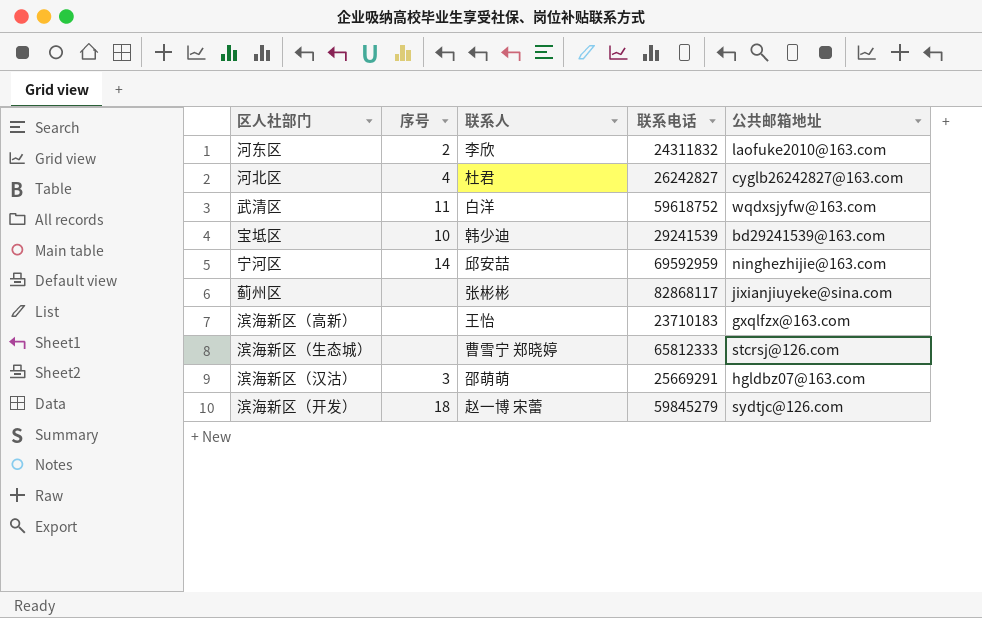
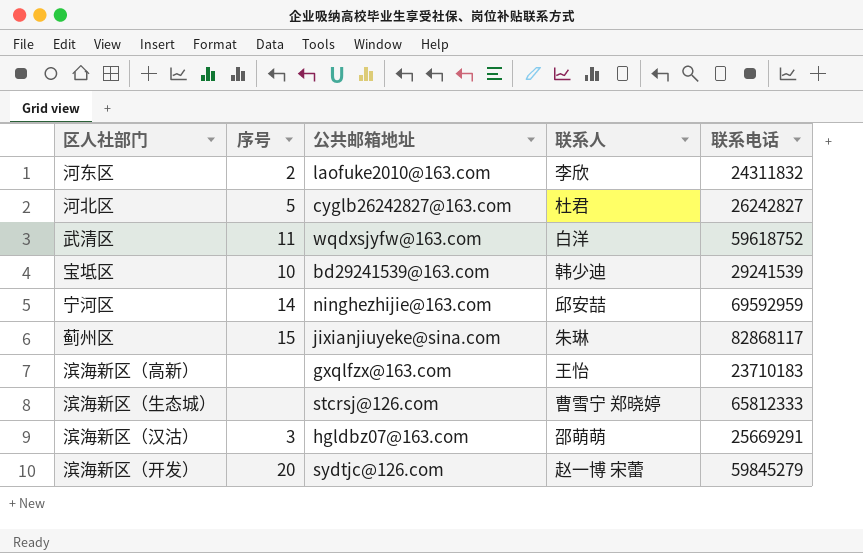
column 公共邮箱地址 | position: 5 -> 3
河北区 | 序号: 4 -> 5
蓟州区 | 序号: none -> 15
蓟州区 | 联系人: 张彬彬 -> 朱琳
滨海新区（开发） | 序号: 18 -> 20

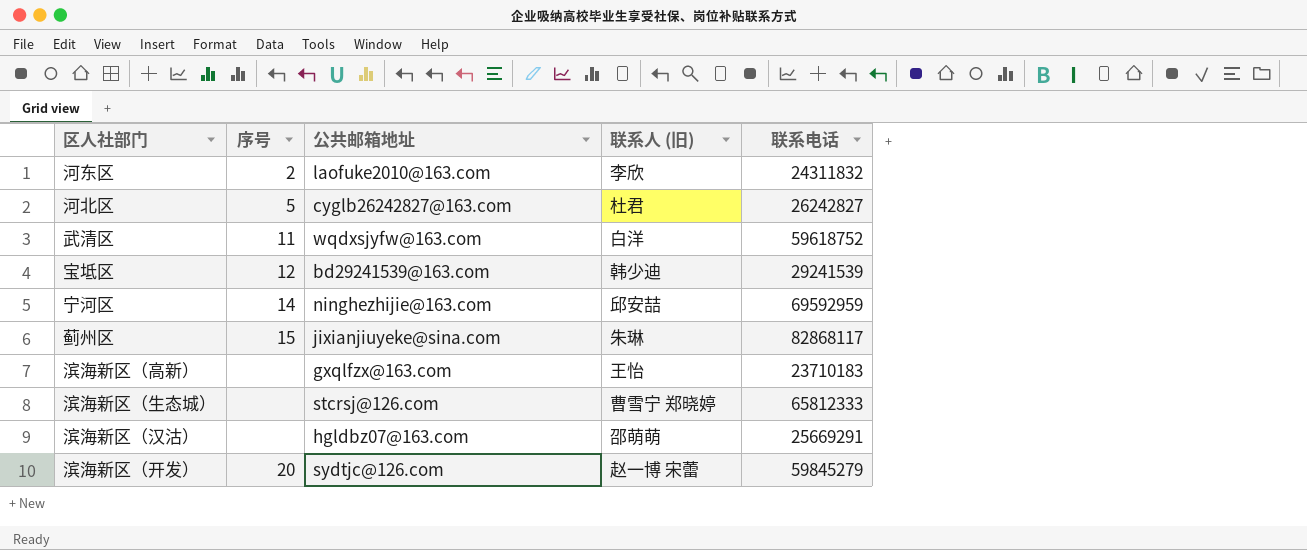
column name: 联系人 -> 联系人 (旧)
宝坻区 | 序号: 10 -> 12
滨海新区（汉沽） | 序号: 3 -> none

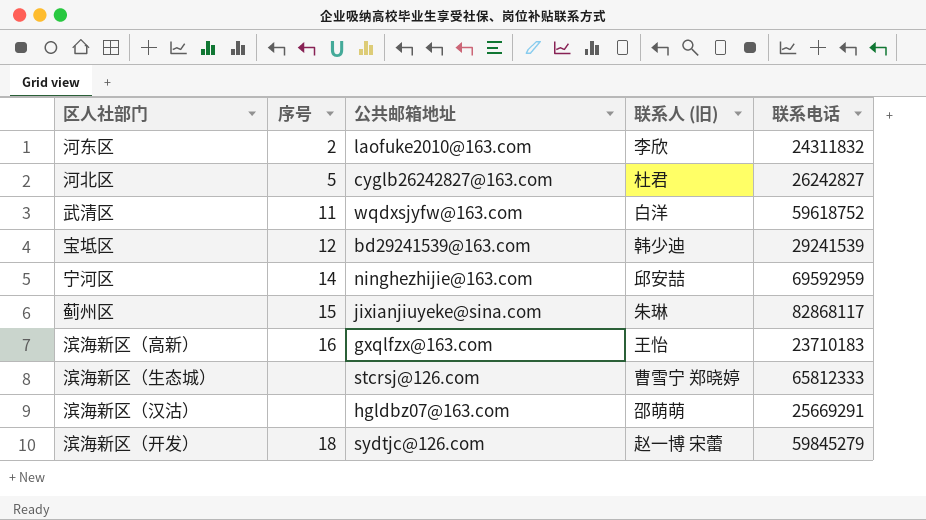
滨海新区（高新） | 序号: none -> 16
滨海新区（开发） | 序号: 20 -> 18

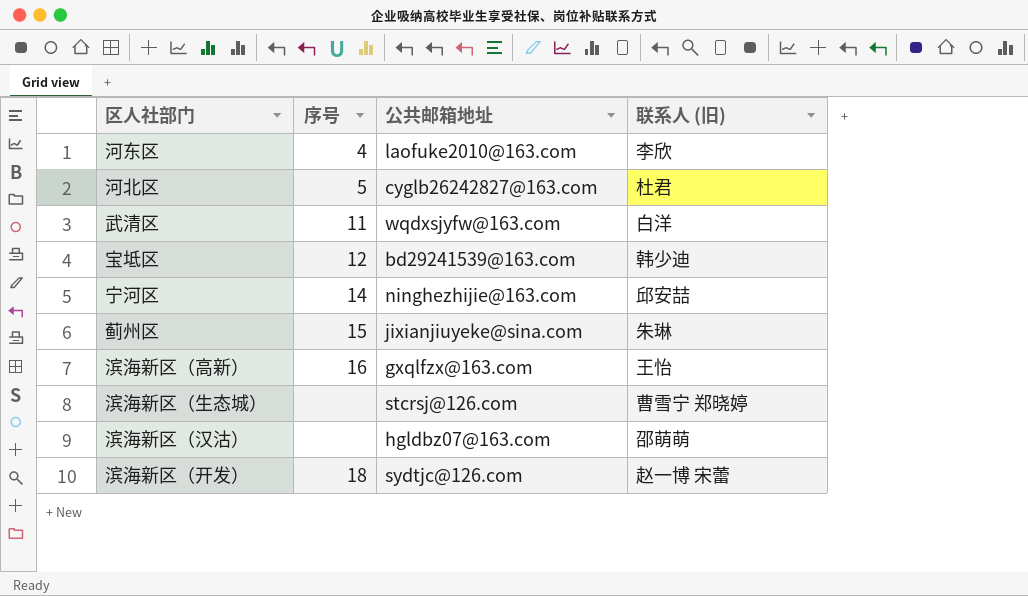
column 联系电话 | position: 5 -> none
河东区 | 序号: 2 -> 4

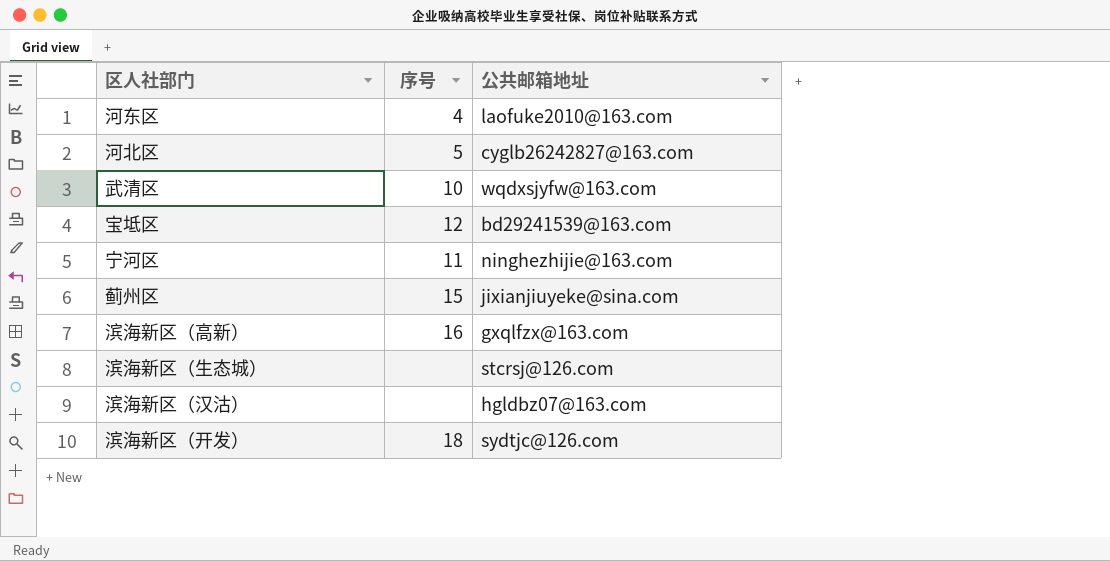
column 联系人 (旧) | position: 4 -> none
武清区 | 序号: 11 -> 10
宁河区 | 序号: 14 -> 11

